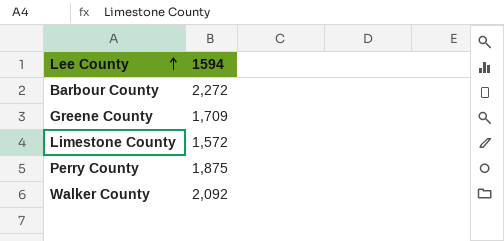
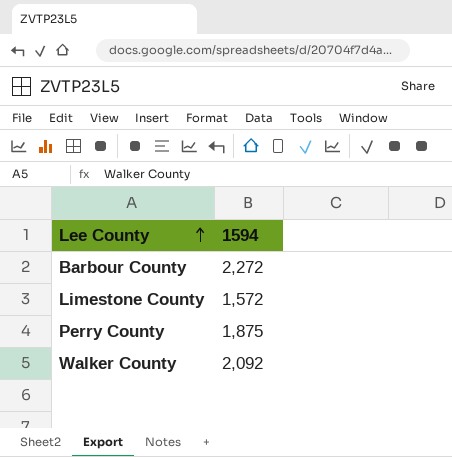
row Greene County: 1,709 -> none

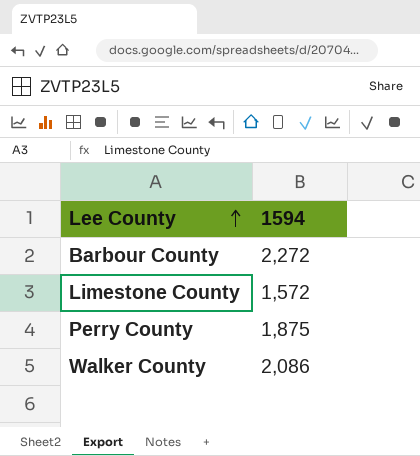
Walker County | 1594: 2,092 -> 2,086

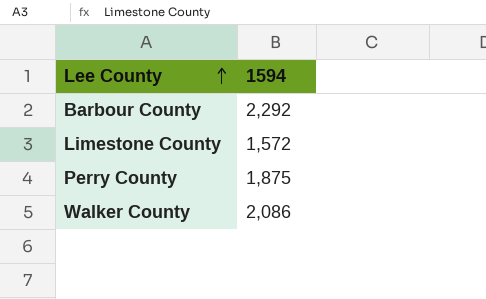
Barbour County | 1594: 2,272 -> 2,292

